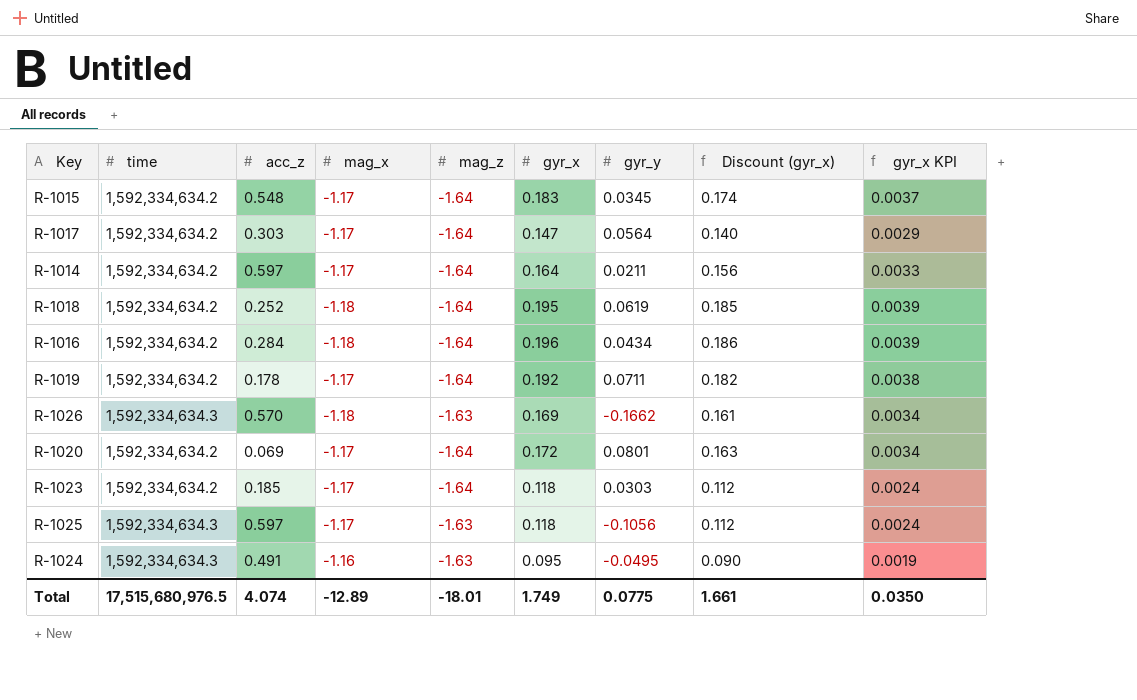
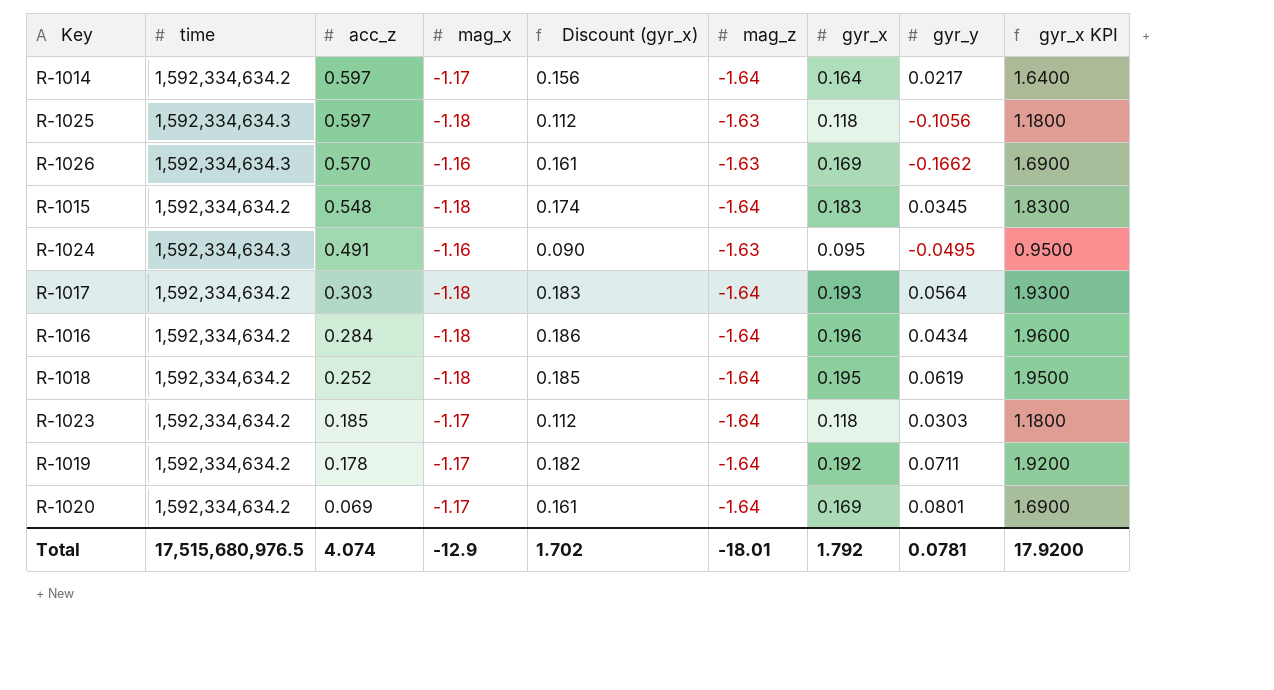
row order: none -> acc_z descending
column Discount (gyr_x) | position: 8 -> 5
column gyr_x KPI | formula: [gyr_x] * 0.02 -> [gyr_x] * 10
R-1014 | gyr_y: 0.0211 -> 0.0217
R-1025 | mag_x: -1.17 -> -1.18
R-1026 | mag_x: -1.18 -> -1.16
R-1015 | mag_x: -1.17 -> -1.18
R-1017 | mag_x: -1.17 -> -1.18
R-1017 | Discount (gyr_x): 0.140 -> 0.183
R-1017 | gyr_x: 0.147 -> 0.193
R-1020 | Discount (gyr_x): 0.163 -> 0.161
R-1020 | gyr_x: 0.172 -> 0.169
Total | mag_x: -12.89 -> -12.9
Total | Discount (gyr_x): 1.661 -> 1.702
Total | gyr_x: 1.749 -> 1.792
Total | gyr_y: 0.0775 -> 0.0781
Total | gyr_x KPI: 0.0350 -> 17.9200

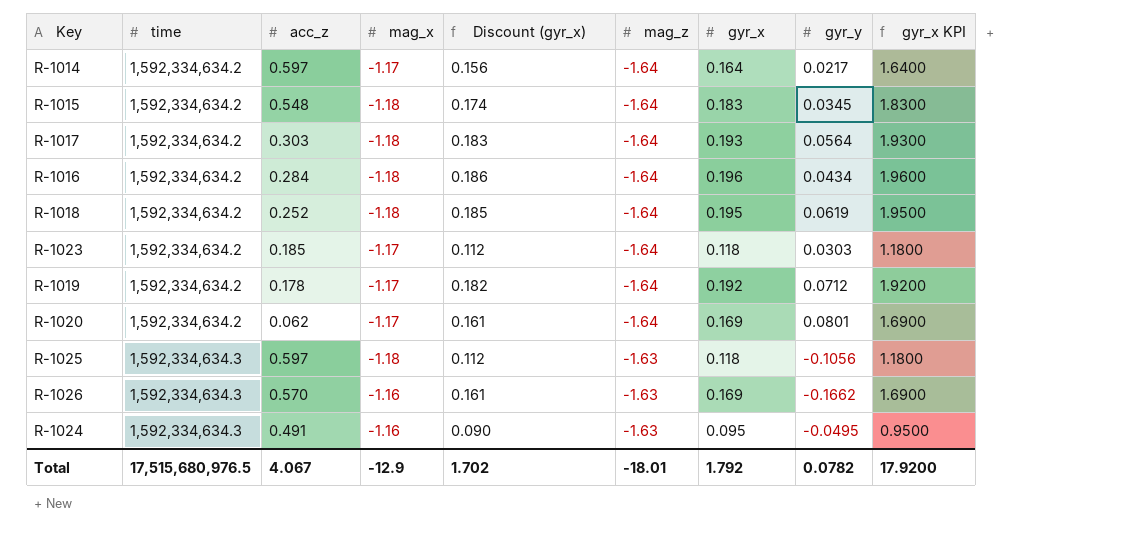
row order: acc_z descending -> time ascending
R-1019 | gyr_y: 0.0711 -> 0.0712
R-1020 | acc_z: 0.069 -> 0.062
Total | acc_z: 4.074 -> 4.067
Total | gyr_y: 0.0781 -> 0.0782

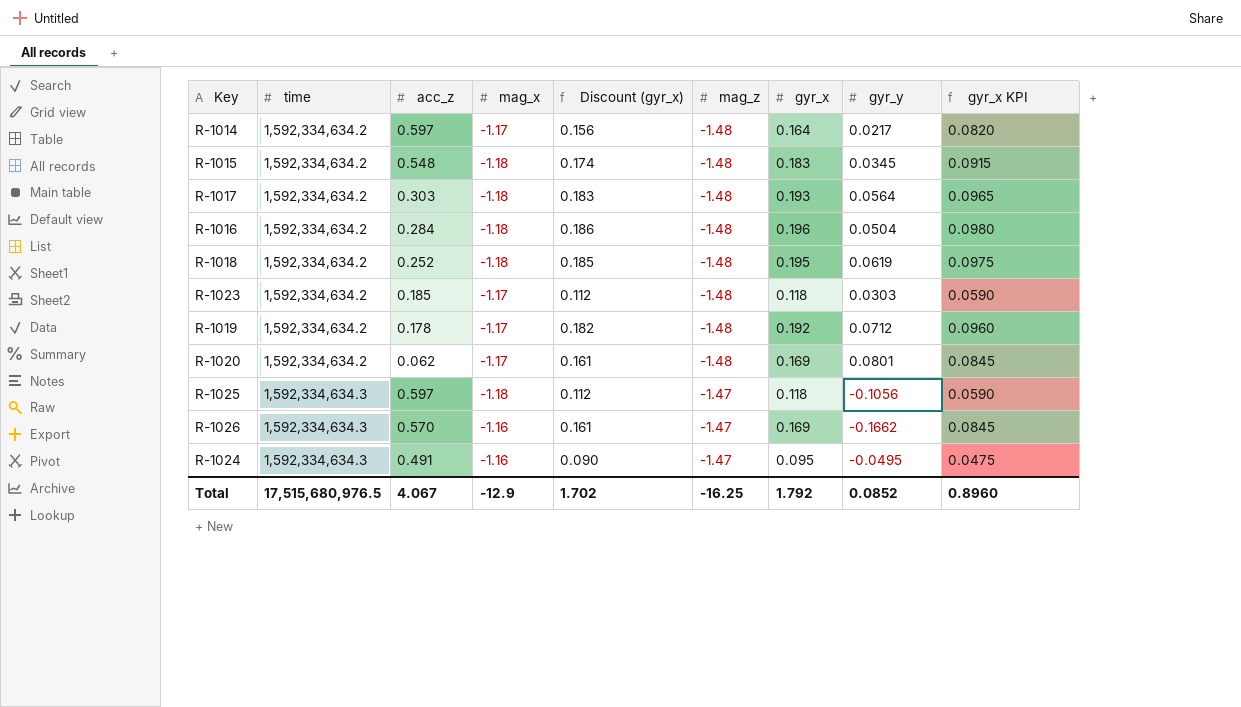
column gyr_x KPI | formula: [gyr_x] * 10 -> [gyr_x] * 0.5
R-1014 | mag_z: -1.64 -> -1.48
R-1015 | mag_z: -1.64 -> -1.48
R-1017 | mag_z: -1.64 -> -1.48
R-1016 | mag_z: -1.64 -> -1.48
R-1016 | gyr_y: 0.0434 -> 0.0504
R-1018 | mag_z: -1.64 -> -1.48
R-1023 | mag_z: -1.64 -> -1.48
R-1019 | mag_z: -1.64 -> -1.48
R-1020 | mag_z: -1.64 -> -1.48
R-1025 | mag_z: -1.63 -> -1.47
R-1026 | mag_z: -1.63 -> -1.47
R-1024 | mag_z: -1.63 -> -1.47
Total | mag_z: -18.01 -> -16.25
Total | gyr_y: 0.0782 -> 0.0852
Total | gyr_x KPI: 17.9200 -> 0.8960

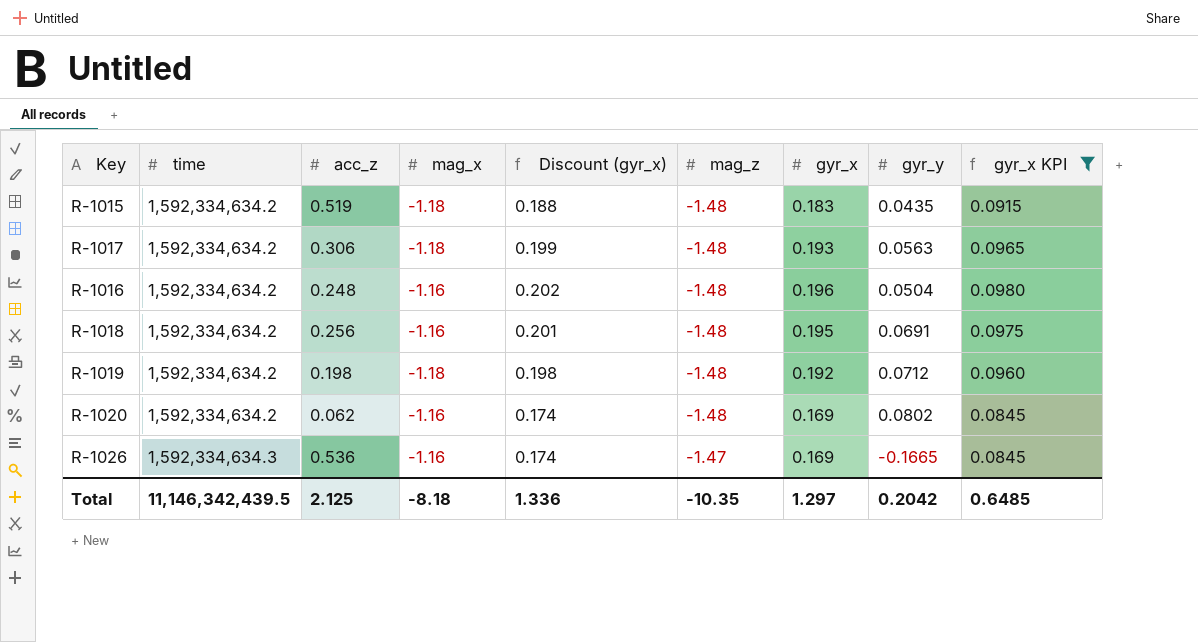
filter: none -> gyr_x KPI >= 0.0845
column Discount (gyr_x) | formula: [gyr_x] * 0.95 -> [gyr_x] * 1.03
R-1015 | acc_z: 0.548 -> 0.519
R-1015 | gyr_y: 0.0345 -> 0.0435
R-1017 | acc_z: 0.303 -> 0.306
R-1017 | gyr_y: 0.0564 -> 0.0563
R-1016 | acc_z: 0.284 -> 0.248
R-1016 | mag_x: -1.18 -> -1.16
R-1018 | acc_z: 0.252 -> 0.256
R-1018 | mag_x: -1.18 -> -1.16
R-1018 | gyr_y: 0.0619 -> 0.0691
R-1019 | acc_z: 0.178 -> 0.198
R-1019 | mag_x: -1.17 -> -1.18
R-1020 | mag_x: -1.17 -> -1.16
R-1020 | gyr_y: 0.0801 -> 0.0802
R-1026 | acc_z: 0.570 -> 0.536
R-1026 | gyr_y: -0.1662 -> -0.1665
Total | time: 17,515,680,976.5 -> 11,146,342,439.5
Total | acc_z: 4.067 -> 2.125
Total | mag_x: -12.9 -> -8.18
Total | Discount (gyr_x): 1.702 -> 1.336
Total | mag_z: -16.25 -> -10.35
Total | gyr_x: 1.792 -> 1.297
Total | gyr_y: 0.0852 -> 0.2042
Total | gyr_x KPI: 0.8960 -> 0.6485

